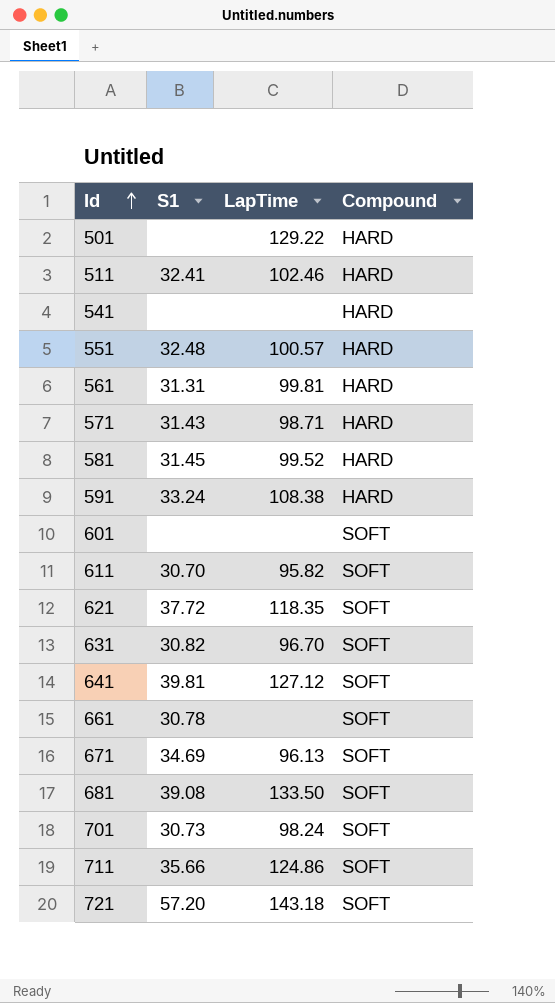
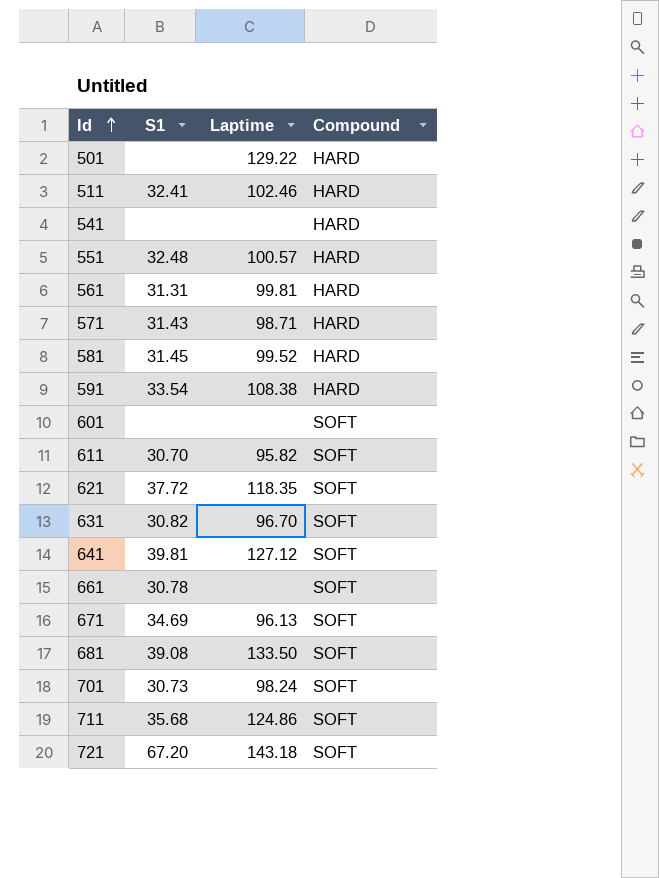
column name: LapTime -> Laptime
591 | S1: 33.24 -> 33.54
711 | S1: 35.66 -> 35.68
721 | S1: 57.20 -> 67.20

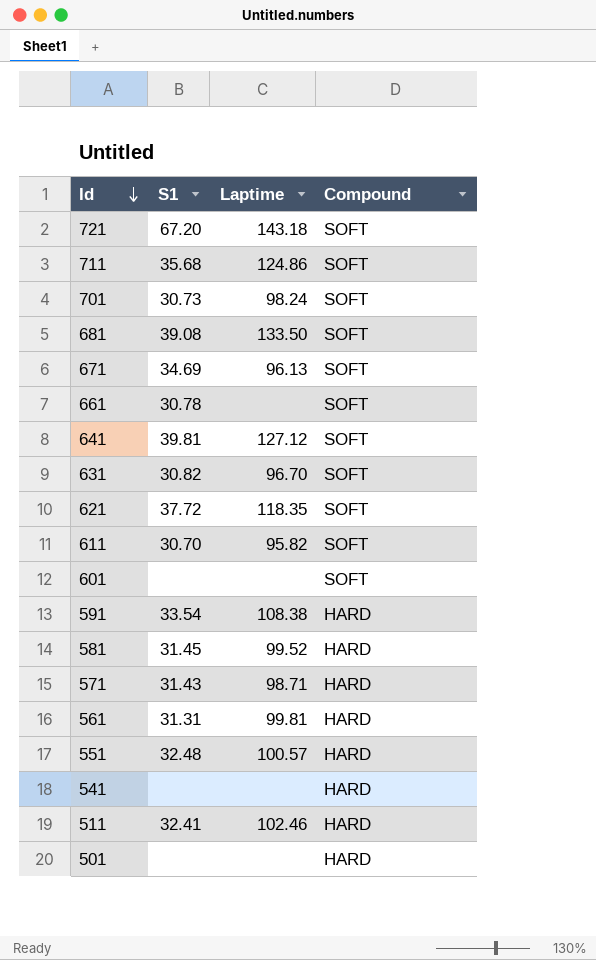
row order: Id ascending -> Id descending
501 | Laptime: 129.22 -> none

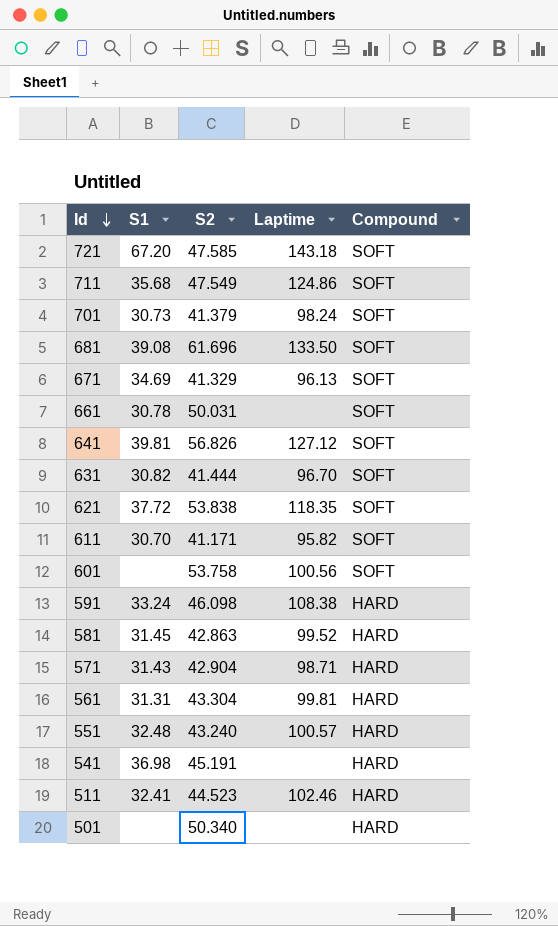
column S2 | position: none -> 3
601 | Laptime: none -> 100.56
591 | S1: 33.54 -> 33.24
541 | S1: none -> 36.98

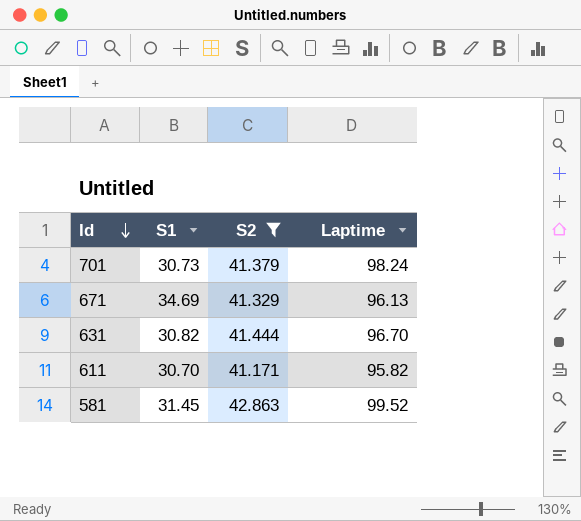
filter: none -> S2 <= 42.863
column Compound | position: 5 -> none

